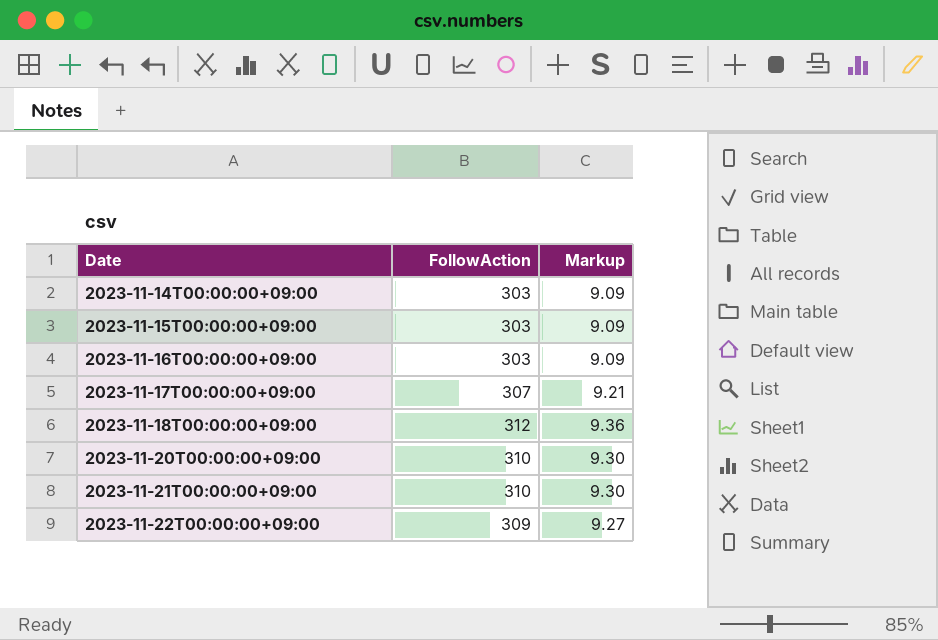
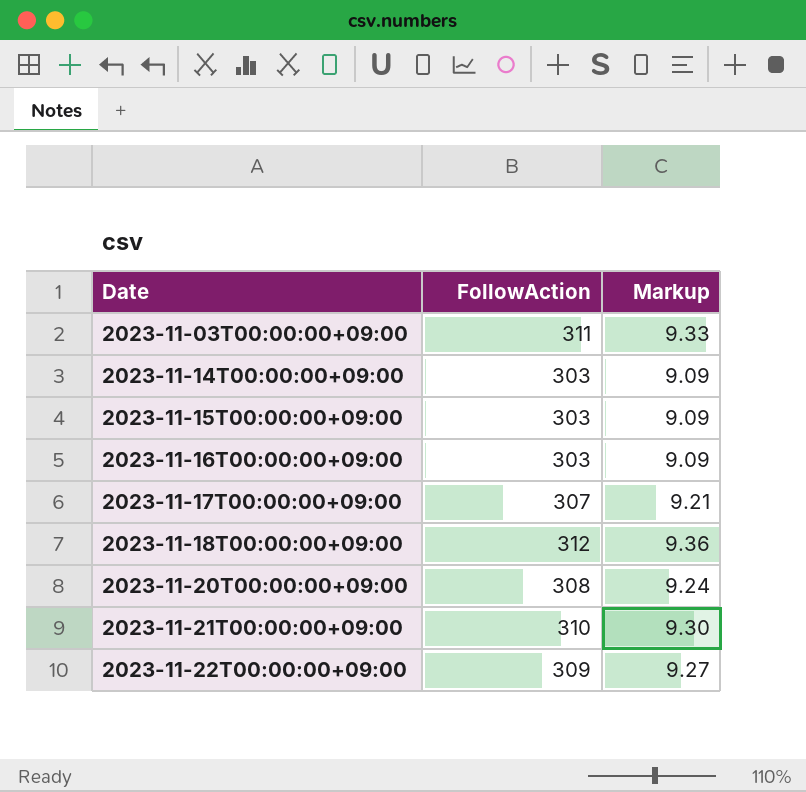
row 2023-11-03T00:00:00+09:00: none -> 311 | 9.33
2023-11-20T00:00:00+09:00 | FollowAction: 310 -> 308
2023-11-20T00:00:00+09:00 | Markup: 9.30 -> 9.24

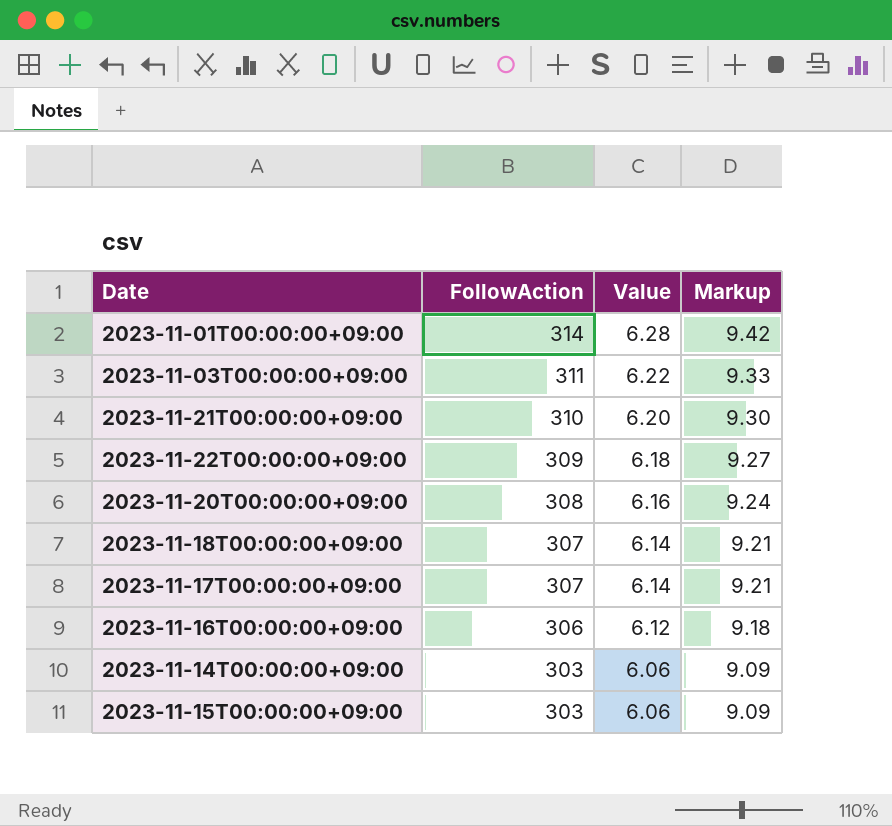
row order: Date ascending -> FollowAction descending
column Value | formula: none -> [FollowAction] * 0.02
row 2023-11-01T00:00:00+09:00: none -> 314 | 6.28 | 9.42
2023-11-18T00:00:00+09:00 | FollowAction: 312 -> 307
2023-11-18T00:00:00+09:00 | Markup: 9.36 -> 9.21
2023-11-16T00:00:00+09:00 | FollowAction: 303 -> 306
2023-11-16T00:00:00+09:00 | Markup: 9.09 -> 9.18

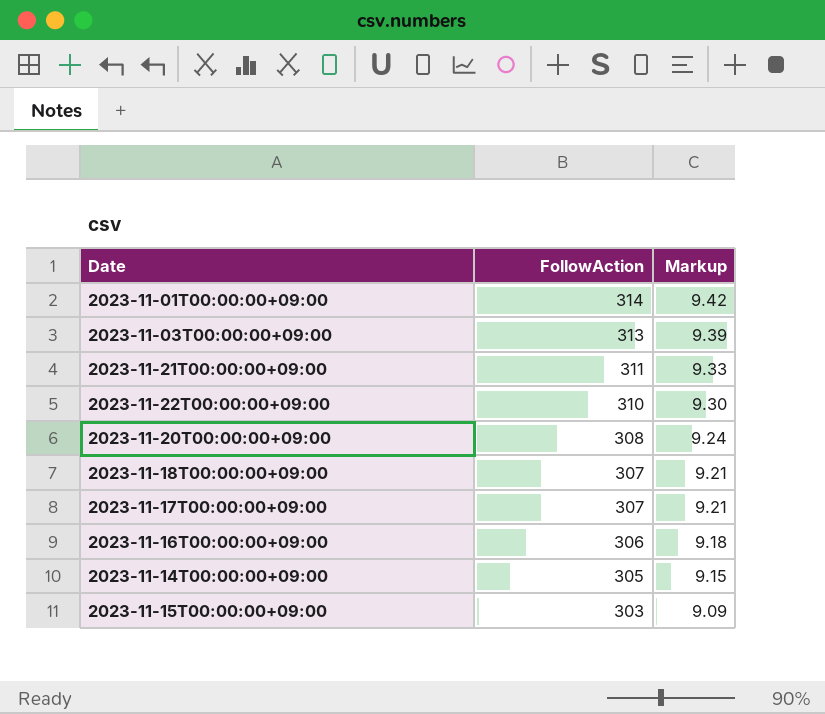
column Value | formula: [FollowAction] * 0.02 -> none
2023-11-03T00:00:00+09:00 | FollowAction: 311 -> 313
2023-11-03T00:00:00+09:00 | Markup: 9.33 -> 9.39
2023-11-21T00:00:00+09:00 | FollowAction: 310 -> 311
2023-11-21T00:00:00+09:00 | Markup: 9.30 -> 9.33
2023-11-22T00:00:00+09:00 | FollowAction: 309 -> 310
2023-11-22T00:00:00+09:00 | Markup: 9.27 -> 9.30
2023-11-14T00:00:00+09:00 | FollowAction: 303 -> 305
2023-11-14T00:00:00+09:00 | Markup: 9.09 -> 9.15

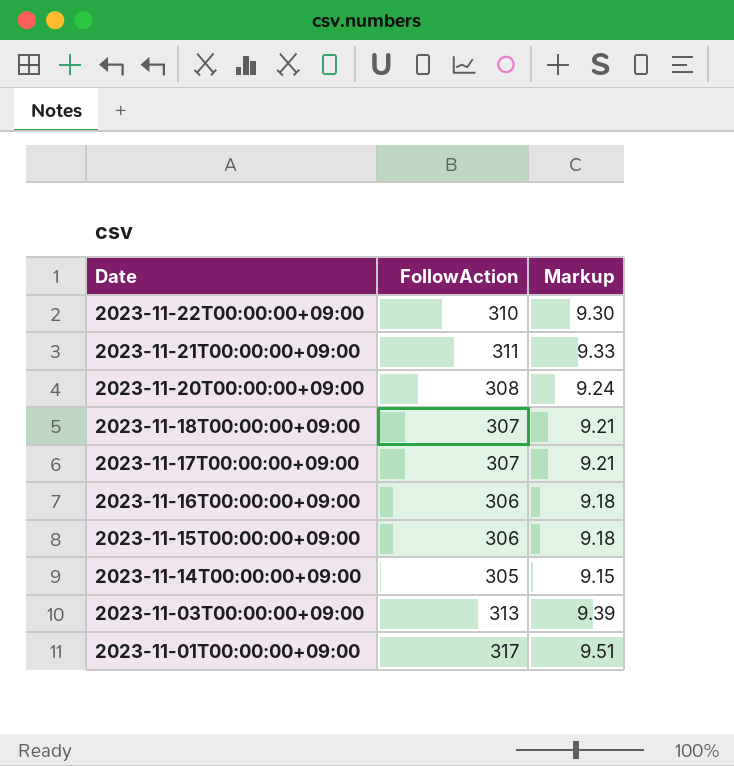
row order: FollowAction descending -> Date descending
2023-11-15T00:00:00+09:00 | FollowAction: 303 -> 306
2023-11-15T00:00:00+09:00 | Markup: 9.09 -> 9.18
2023-11-01T00:00:00+09:00 | FollowAction: 314 -> 317
2023-11-01T00:00:00+09:00 | Markup: 9.42 -> 9.51

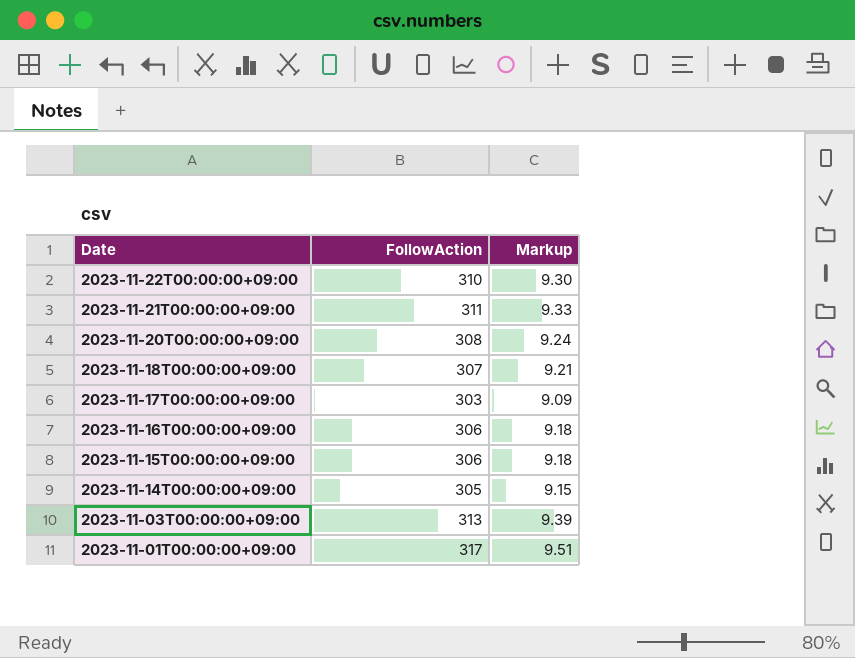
2023-11-17T00:00:00+09:00 | FollowAction: 307 -> 303
2023-11-17T00:00:00+09:00 | Markup: 9.21 -> 9.09

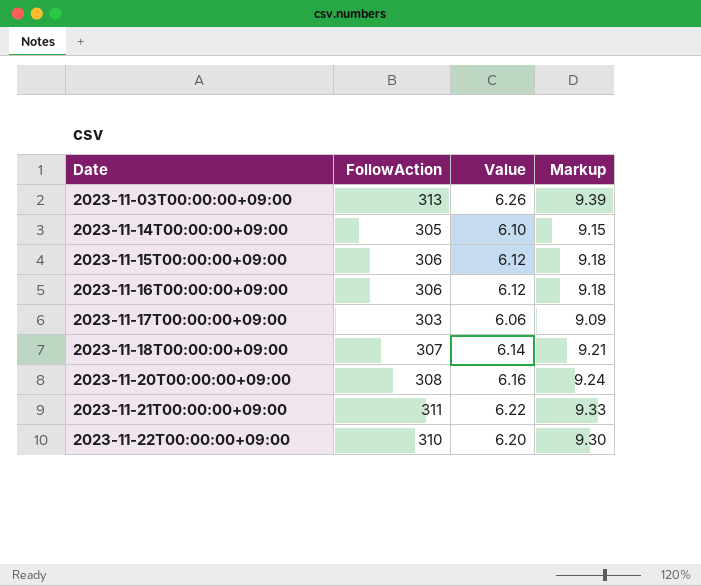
row order: Date descending -> Date ascending
column Value | formula: none -> [FollowAction] * 0.02
row 2023-11-01T00:00:00+09:00: 317 | 9.51 -> none

